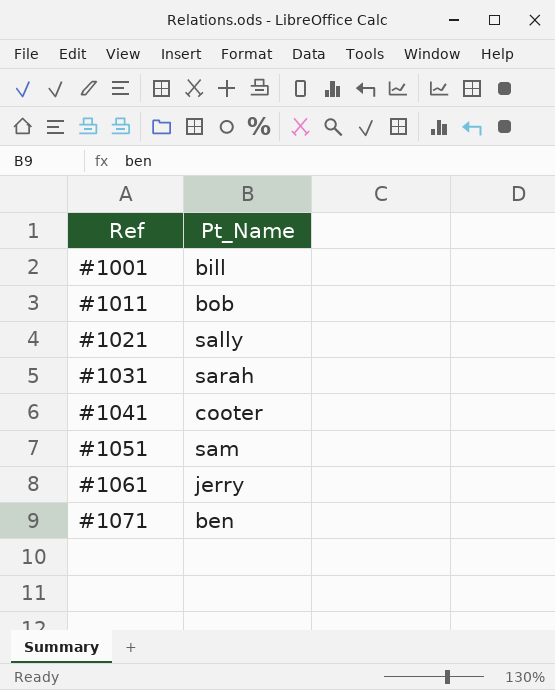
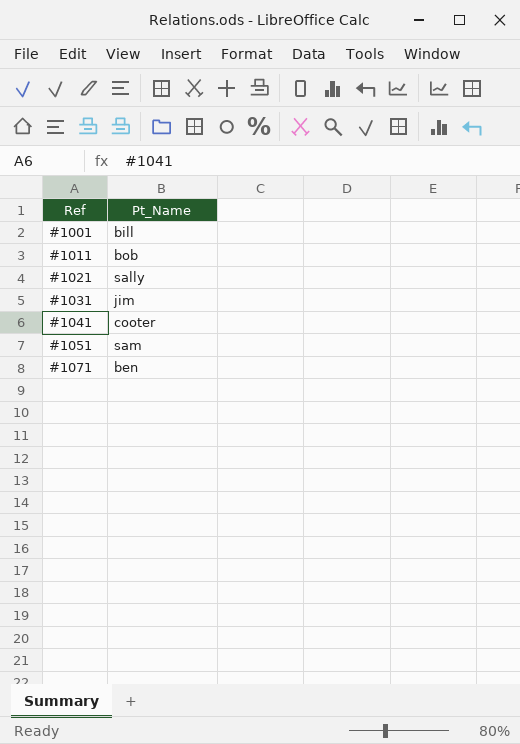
row #1061: jerry -> none
#1031 | Pt_Name: sarah -> jim

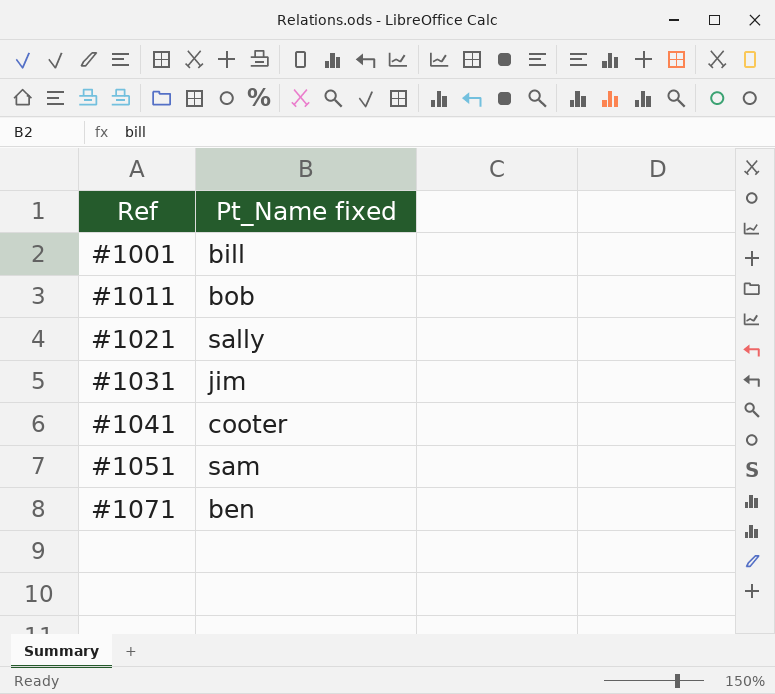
column name: Pt_Name -> Pt_Name fixed

